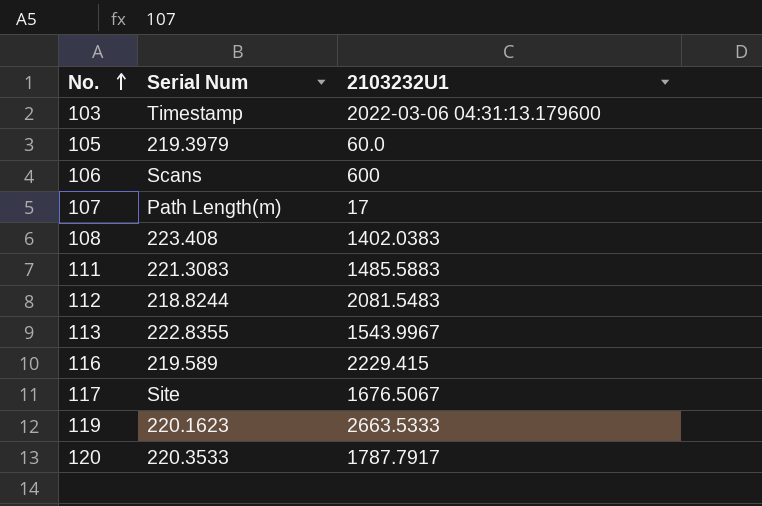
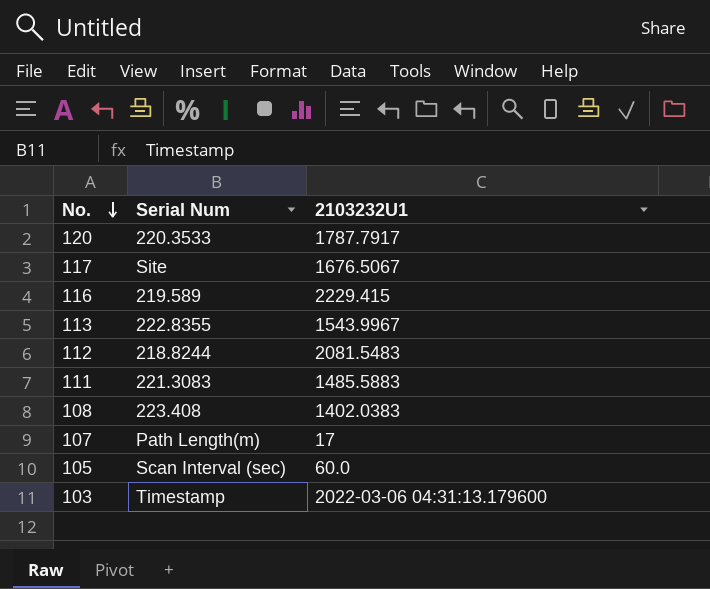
row order: No. ascending -> No. descending
row 106: Scans | 600 -> none
row 119: 220.1623 | 2663.5333 -> none
105 | Serial Num: 219.3979 -> Scan Interval (sec)

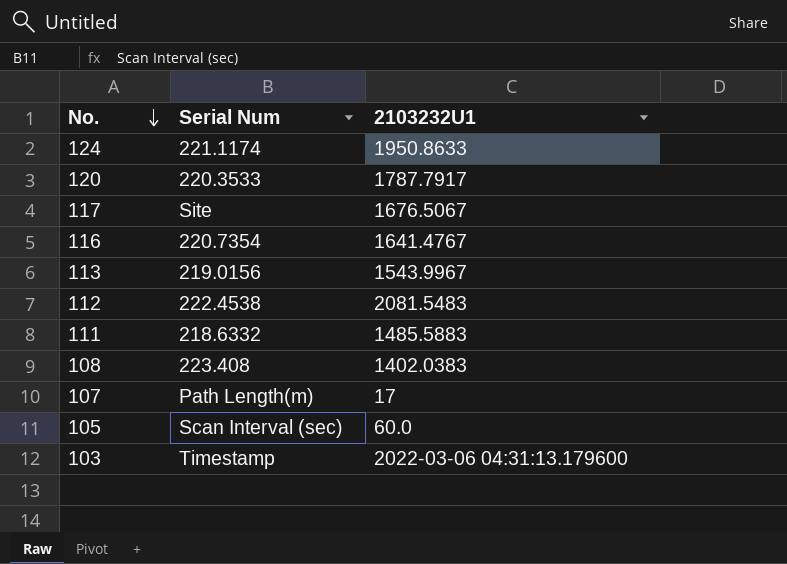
row 124: none -> 221.1174 | 1950.8633
116 | Serial Num: 219.589 -> 220.7354
116 | 2103232U1: 2229.415 -> 1641.4767
113 | Serial Num: 222.8355 -> 219.0156
112 | Serial Num: 218.8244 -> 222.4538
111 | Serial Num: 221.3083 -> 218.6332

